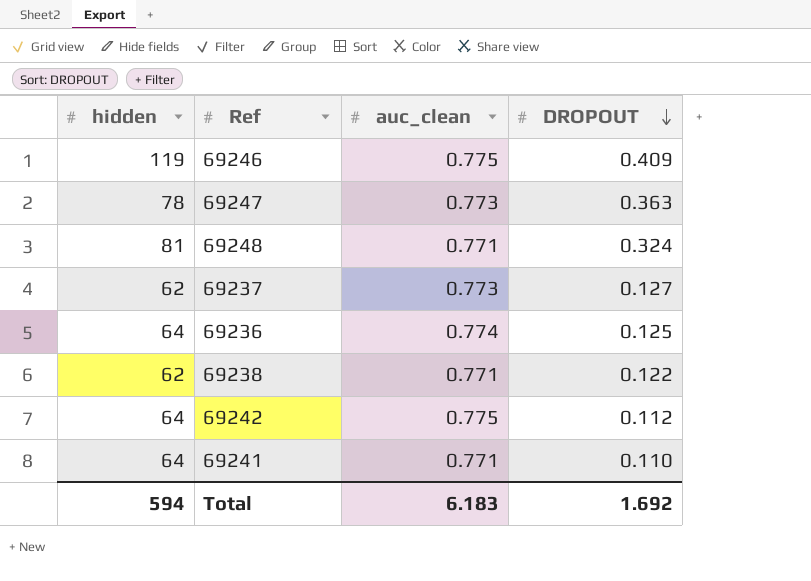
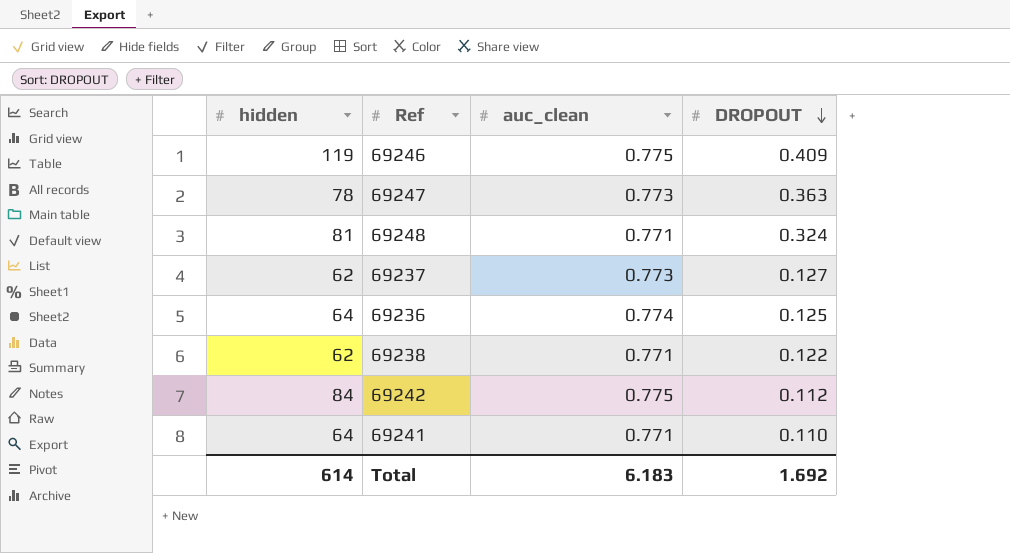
69242 | hidden: 64 -> 84
Total | hidden: 594 -> 614

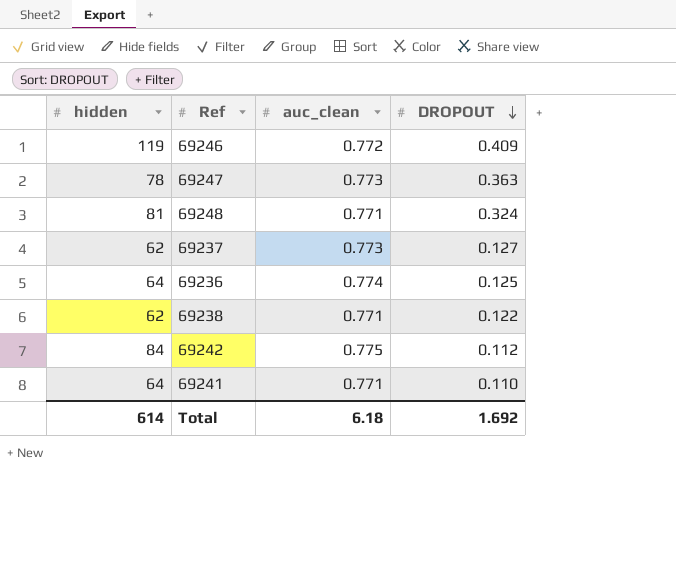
69246 | auc_clean: 0.775 -> 0.772
Total | auc_clean: 6.183 -> 6.18

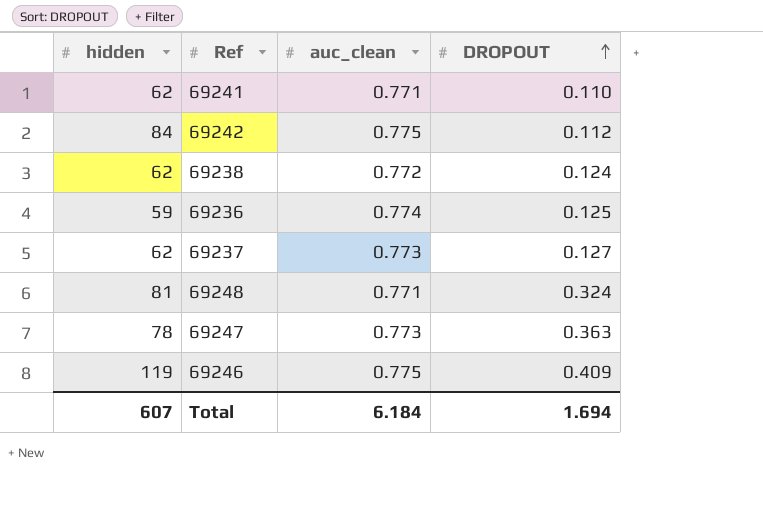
row order: DROPOUT descending -> DROPOUT ascending
69241 | hidden: 64 -> 62
69238 | auc_clean: 0.771 -> 0.772
69238 | DROPOUT: 0.122 -> 0.124
69236 | hidden: 64 -> 59
69246 | auc_clean: 0.772 -> 0.775
Total | hidden: 614 -> 607
Total | auc_clean: 6.18 -> 6.184
Total | DROPOUT: 1.692 -> 1.694

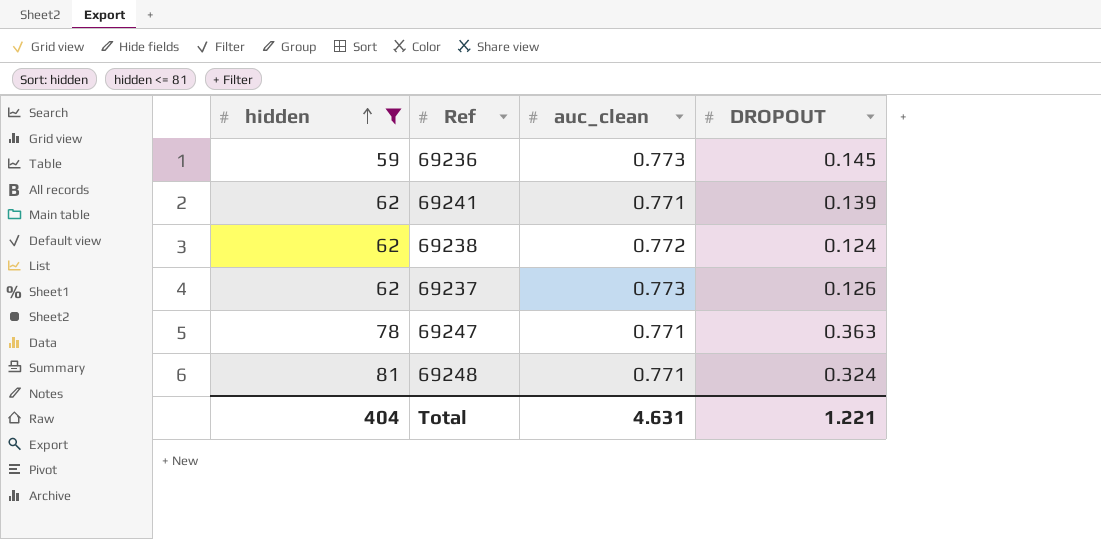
filter: none -> hidden <= 81
row order: DROPOUT ascending -> hidden ascending
69236 | auc_clean: 0.774 -> 0.773
69236 | DROPOUT: 0.125 -> 0.145
69241 | DROPOUT: 0.110 -> 0.139
69237 | DROPOUT: 0.127 -> 0.126
69247 | auc_clean: 0.773 -> 0.771
Total | hidden: 607 -> 404
Total | auc_clean: 6.184 -> 4.631
Total | DROPOUT: 1.694 -> 1.221

